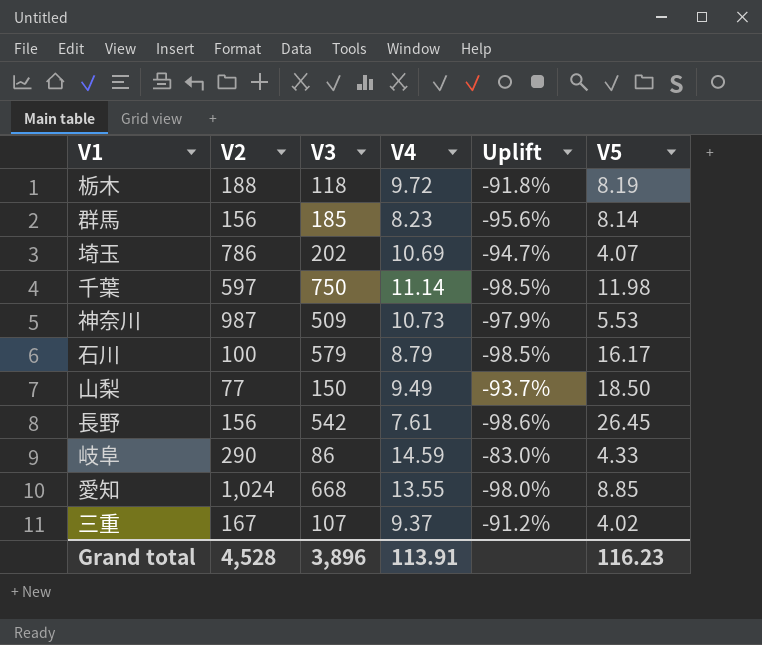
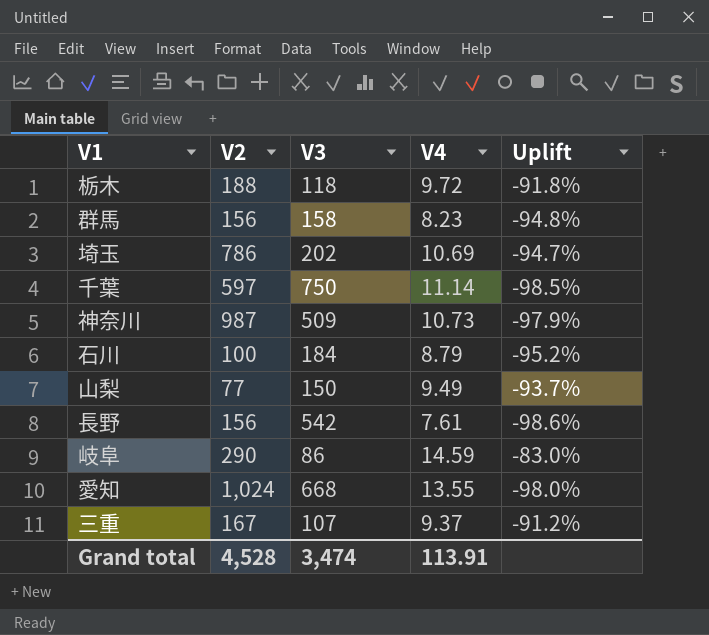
column V5 | position: 6 -> none
群馬 | V3: 185 -> 158
群馬 | Uplift: -95.6% -> -94.8%
石川 | V3: 579 -> 184
石川 | Uplift: -98.5% -> -95.2%
Grand total | V3: 3,896 -> 3,474

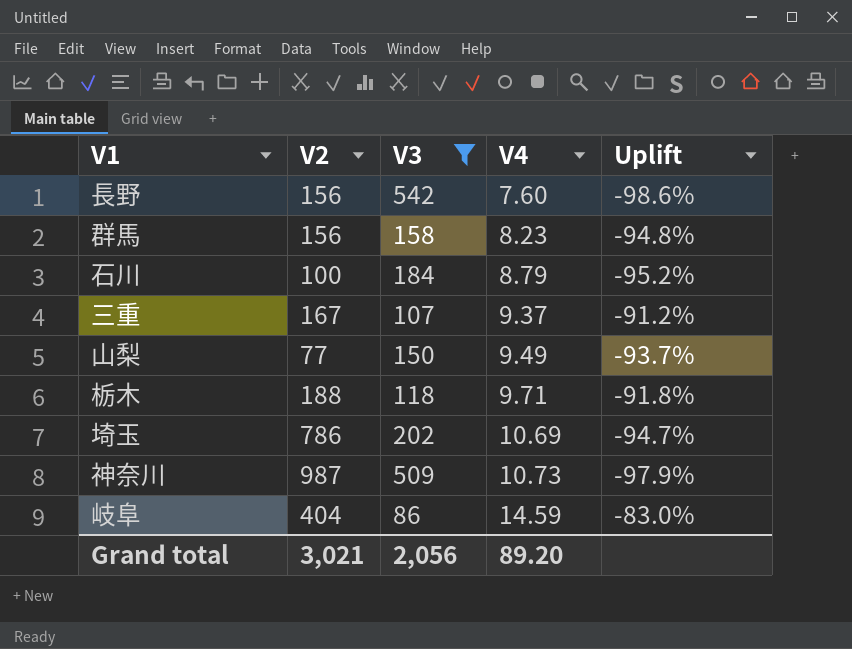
filter: none -> V3 <= 542
row order: none -> V4 ascending
長野 | V4: 7.61 -> 7.60
栃木 | V4: 9.72 -> 9.71
岐阜 | V2: 290 -> 404
Grand total | V2: 4,528 -> 3,021
Grand total | V3: 3,474 -> 2,056
Grand total | V4: 113.91 -> 89.20

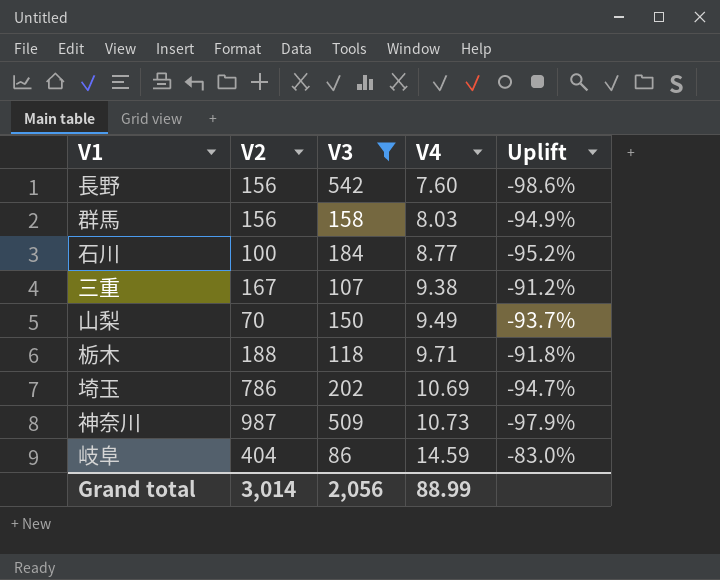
群馬 | V4: 8.23 -> 8.03
群馬 | Uplift: -94.8% -> -94.9%
石川 | V4: 8.79 -> 8.77
三重 | V4: 9.37 -> 9.38
山梨 | V2: 77 -> 70
Grand total | V2: 3,021 -> 3,014
Grand total | V4: 89.20 -> 88.99

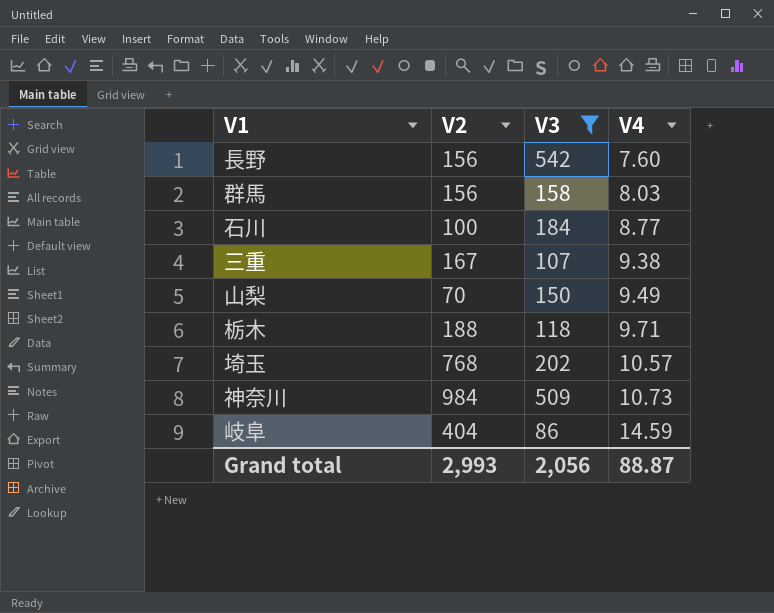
column Uplift | formula: ([V4] - [V3]) / [V3] -> none
埼玉 | V2: 786 -> 768
埼玉 | V4: 10.69 -> 10.57
神奈川 | V2: 987 -> 984
Grand total | V2: 3,014 -> 2,993
Grand total | V4: 88.99 -> 88.87

